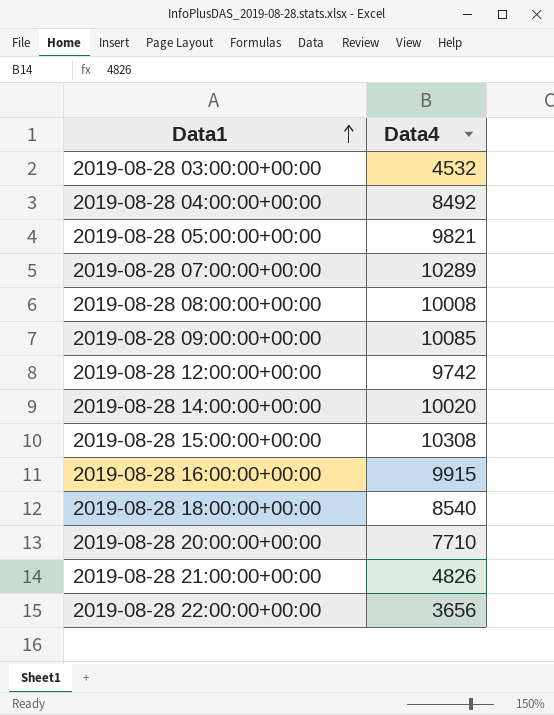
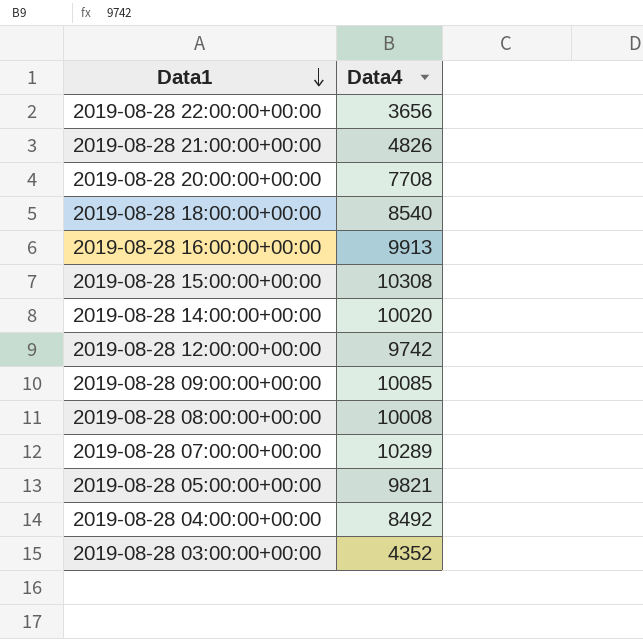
row order: Data1 ascending -> Data1 descending
2019-08-28 20:00:00+00:00 | Data4: 7710 -> 7708
2019-08-28 16:00:00+00:00 | Data4: 9915 -> 9913
2019-08-28 03:00:00+00:00 | Data4: 4532 -> 4352

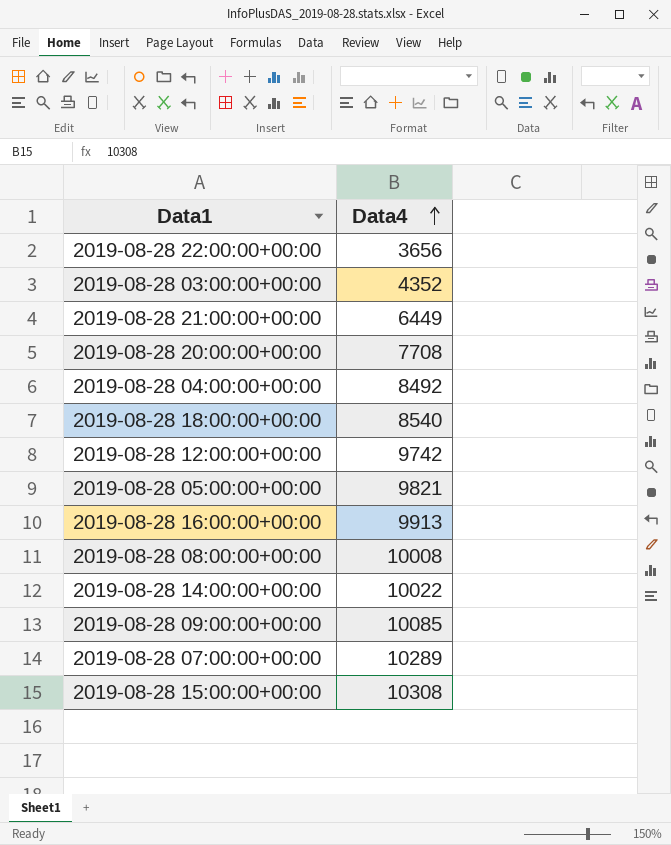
row order: Data1 descending -> Data4 ascending
2019-08-28 21:00:00+00:00 | Data4: 4826 -> 6449
2019-08-28 14:00:00+00:00 | Data4: 10020 -> 10022

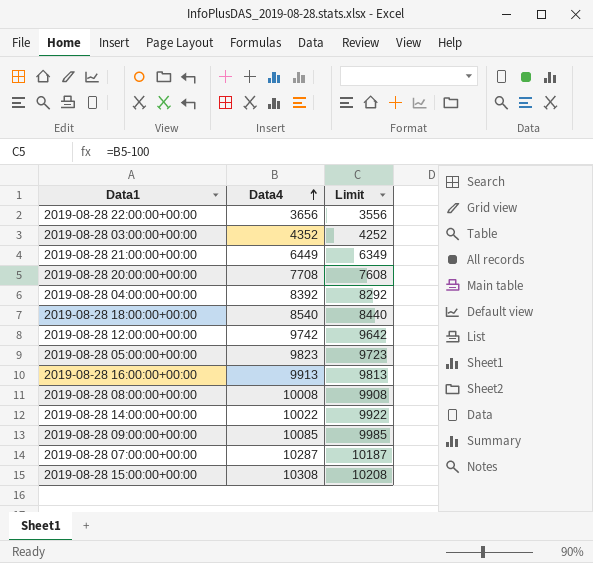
column Limit | formula: none -> [Data4] - 100
2019-08-28 04:00:00+00:00 | Data4: 8492 -> 8392
2019-08-28 05:00:00+00:00 | Data4: 9821 -> 9823
2019-08-28 07:00:00+00:00 | Data4: 10289 -> 10287

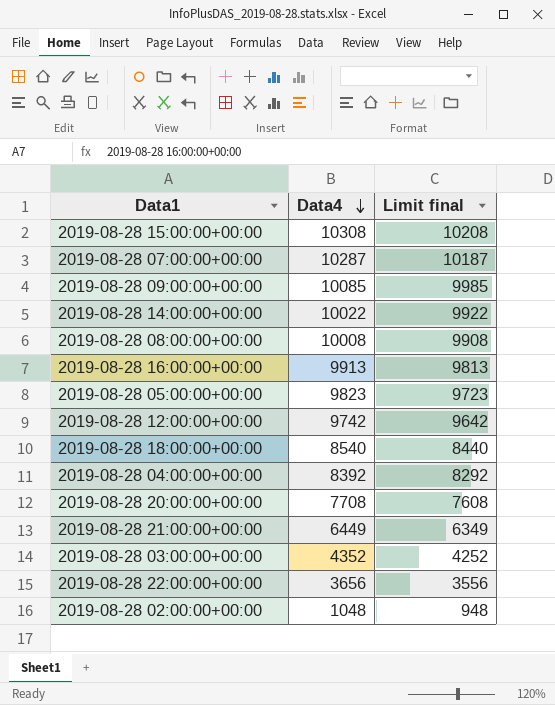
row order: Data4 ascending -> Data4 descending
column name: Limit -> Limit final
row 2019-08-28 02:00:00+00:00: none -> 1048 | 948

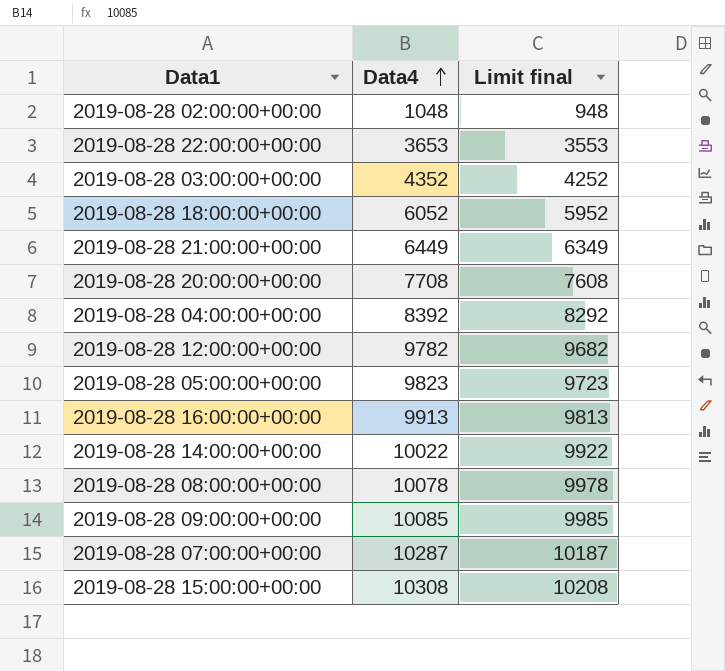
row order: Data4 descending -> Data4 ascending
2019-08-28 22:00:00+00:00 | Data4: 3656 -> 3653
2019-08-28 22:00:00+00:00 | Limit final: 3556 -> 3553
2019-08-28 18:00:00+00:00 | Data4: 8540 -> 6052
2019-08-28 18:00:00+00:00 | Limit final: 8440 -> 5952
2019-08-28 12:00:00+00:00 | Data4: 9742 -> 9782
2019-08-28 12:00:00+00:00 | Limit final: 9642 -> 9682
2019-08-28 08:00:00+00:00 | Data4: 10008 -> 10078
2019-08-28 08:00:00+00:00 | Limit final: 9908 -> 9978

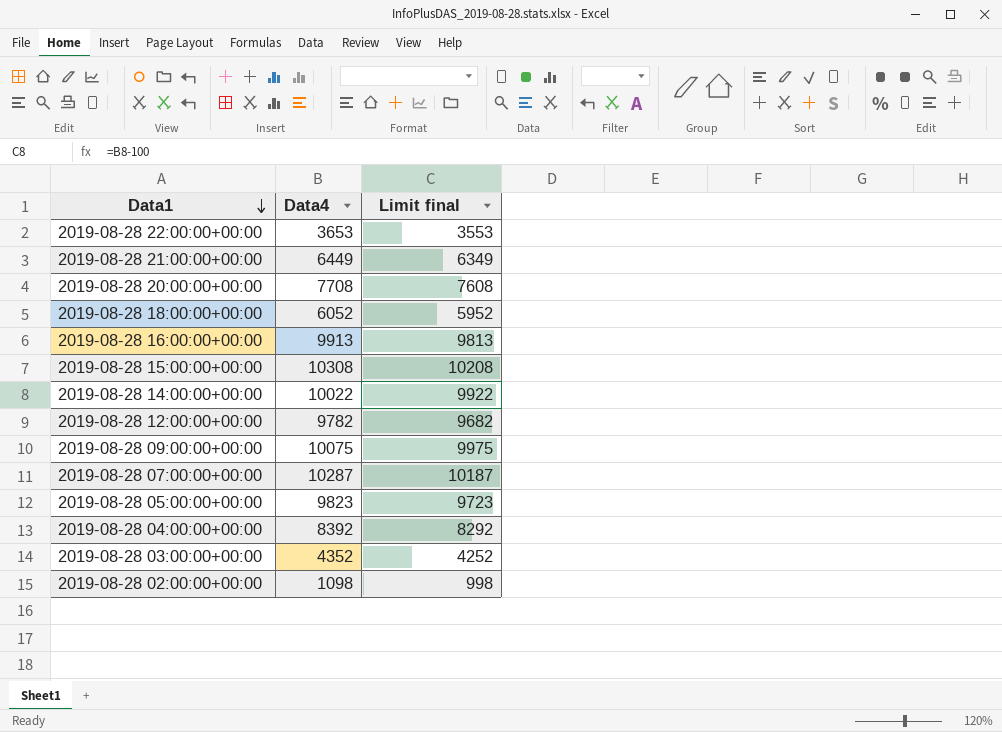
row order: Data4 ascending -> Data1 descending
row 2019-08-28 08:00:00+00:00: 10078 | 9978 -> none
2019-08-28 09:00:00+00:00 | Data4: 10085 -> 10075
2019-08-28 09:00:00+00:00 | Limit final: 9985 -> 9975
2019-08-28 02:00:00+00:00 | Data4: 1048 -> 1098
2019-08-28 02:00:00+00:00 | Limit final: 948 -> 998

